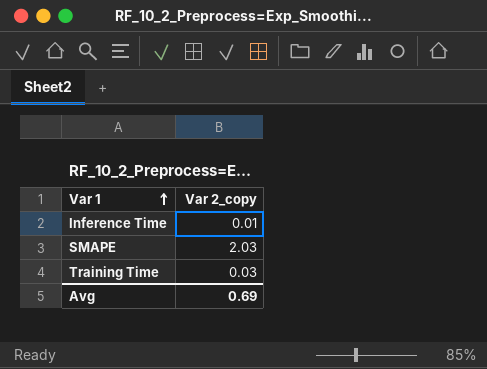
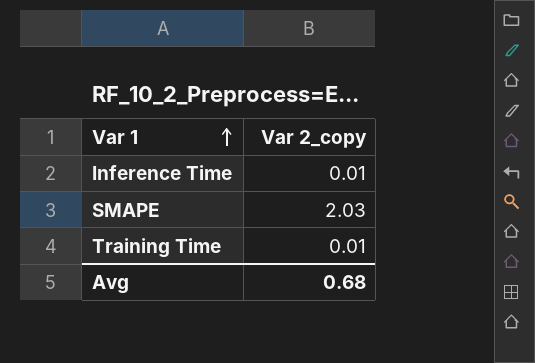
Training Time | Var 2_copy: 0.03 -> 0.01
Avg | Var 2_copy: 0.69 -> 0.68

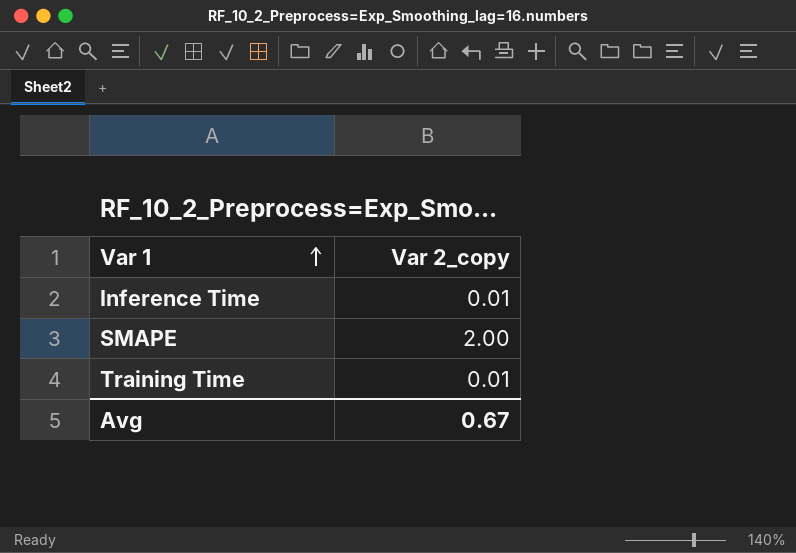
SMAPE | Var 2_copy: 2.03 -> 2.00
Avg | Var 2_copy: 0.68 -> 0.67

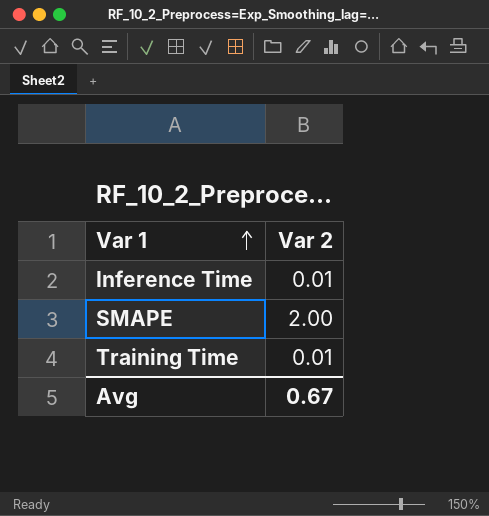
column name: Var 2_copy -> Var 2

